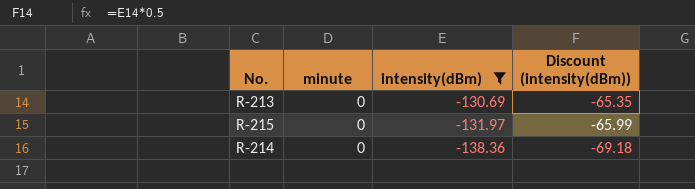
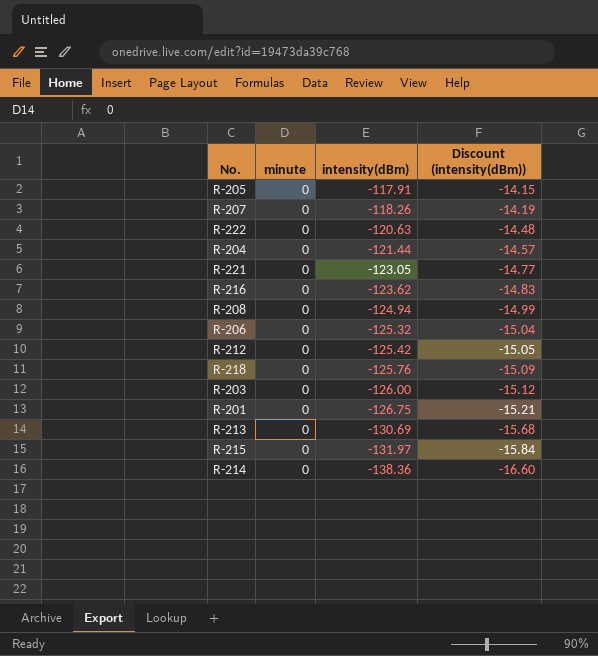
filter: intensity(dBm) <= -130.69 -> none
column Discount (intensity(dBm)) | formula: [intensity(dBm)] * 0.5 -> [intensity(dBm)] * 0.12

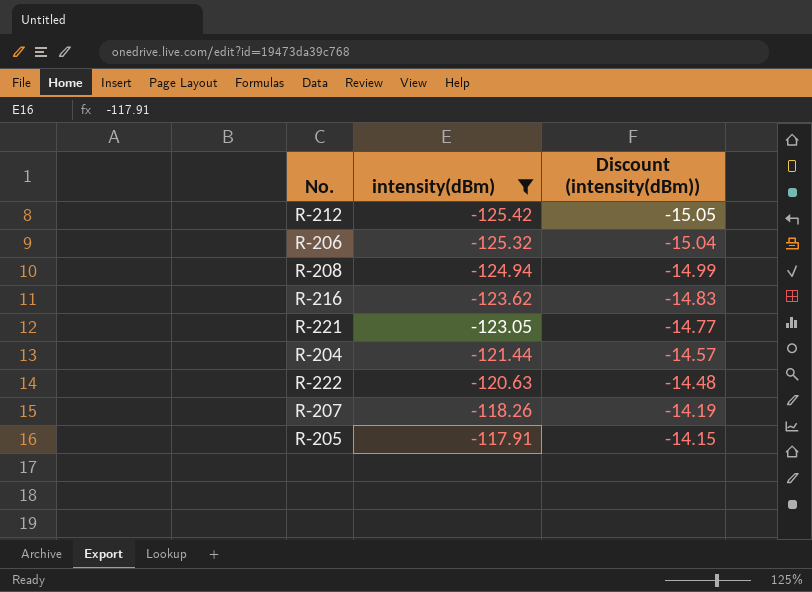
filter: none -> intensity(dBm) >= -125.42
row order: intensity(dBm) descending -> intensity(dBm) ascending
column minute | position: 2 -> none

